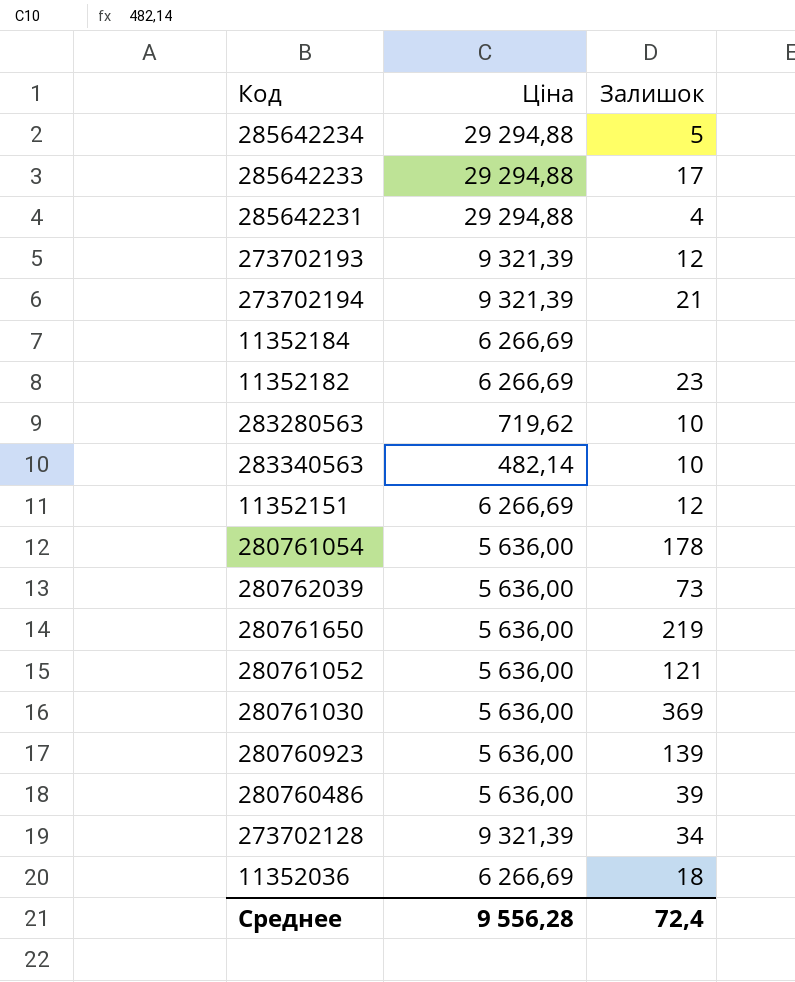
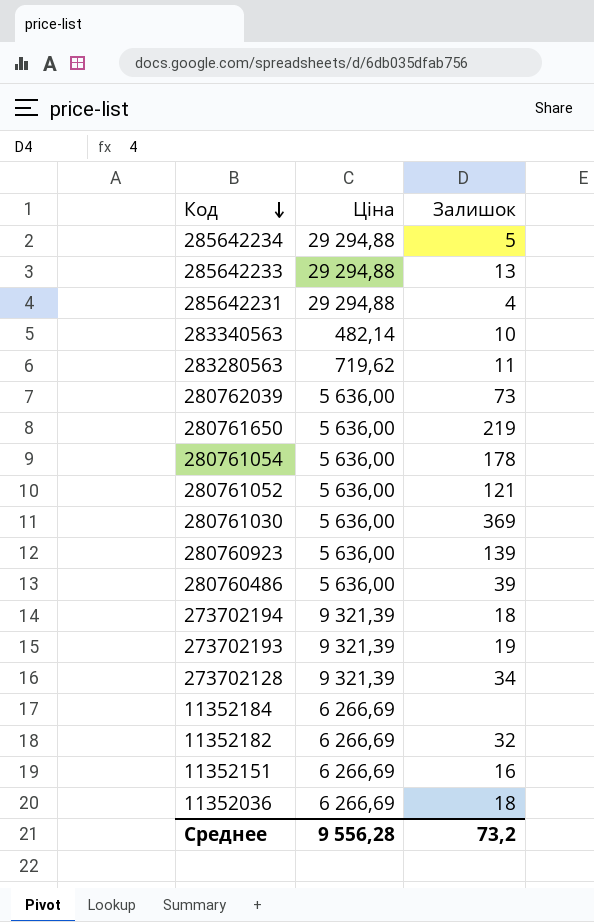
row order: none -> Код descending
285642233 | Залишок: 17 -> 13
283280563 | Залишок: 10 -> 11
273702194 | Залишок: 21 -> 18
273702193 | Залишок: 12 -> 19
11352182 | Залишок: 23 -> 32
11352151 | Залишок: 12 -> 16
Среднее | Залишок: 72,4 -> 73,2

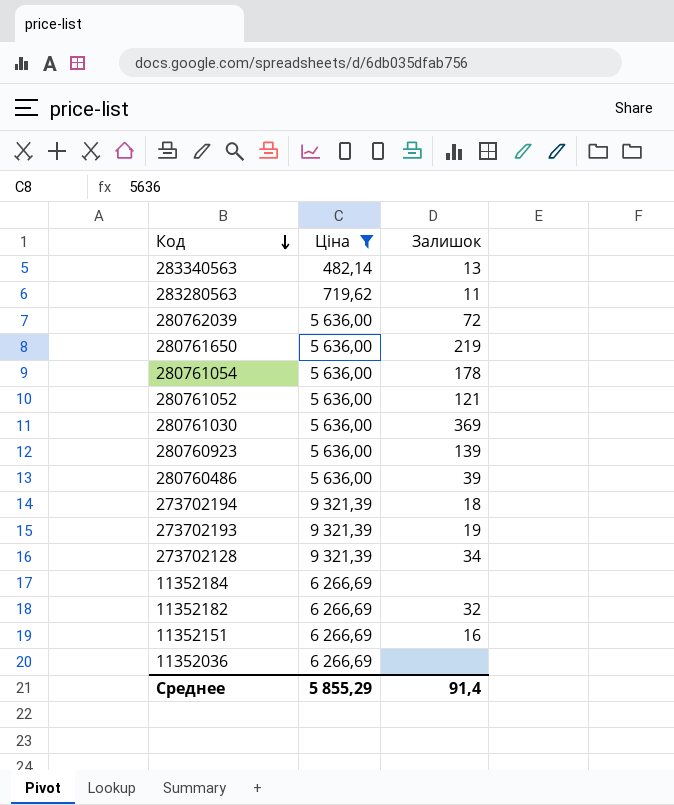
filter: none -> Ціна != 29 294,88
283340563 | Залишок: 10 -> 13
280762039 | Залишок: 73 -> 72
11352036 | Залишок: 18 -> none
Среднее | Ціна: 9 556,28 -> 5 855,29
Среднее | Залишок: 73,2 -> 91,4

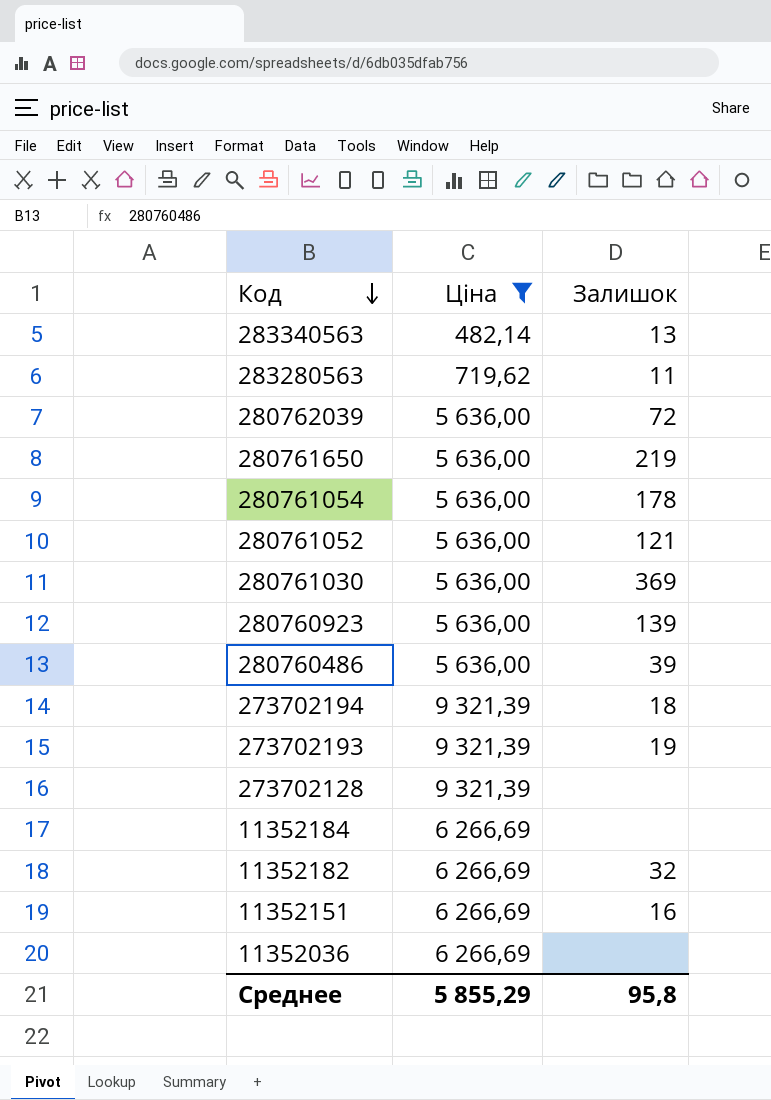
273702128 | Залишок: 34 -> none
Среднее | Залишок: 91,4 -> 95,8

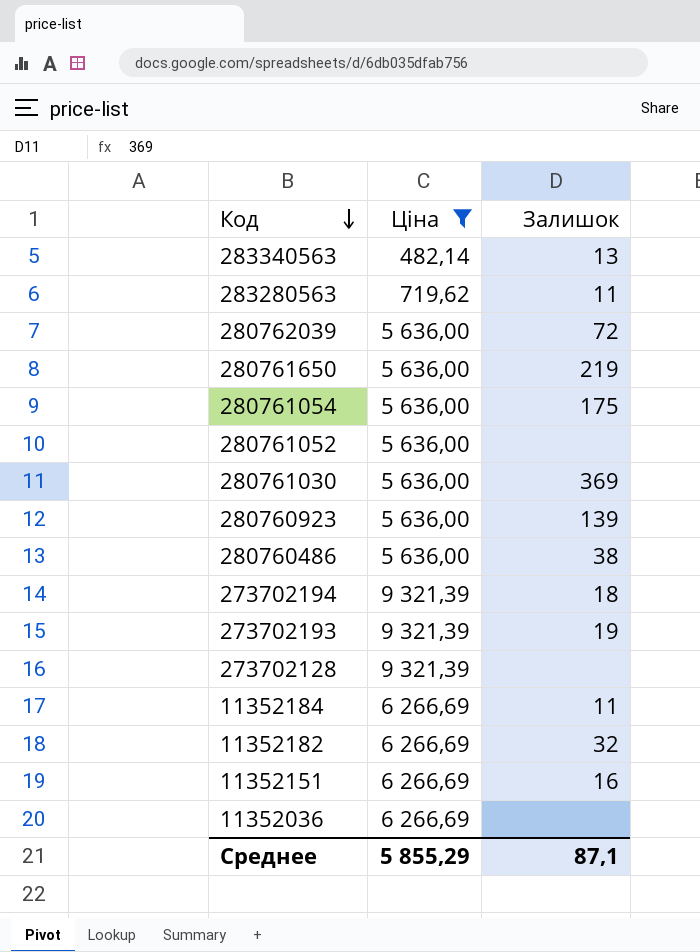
280761054 | Залишок: 178 -> 175
280761052 | Залишок: 121 -> none
280760486 | Залишок: 39 -> 38
11352184 | Залишок: none -> 11
Среднее | Залишок: 95,8 -> 87,1

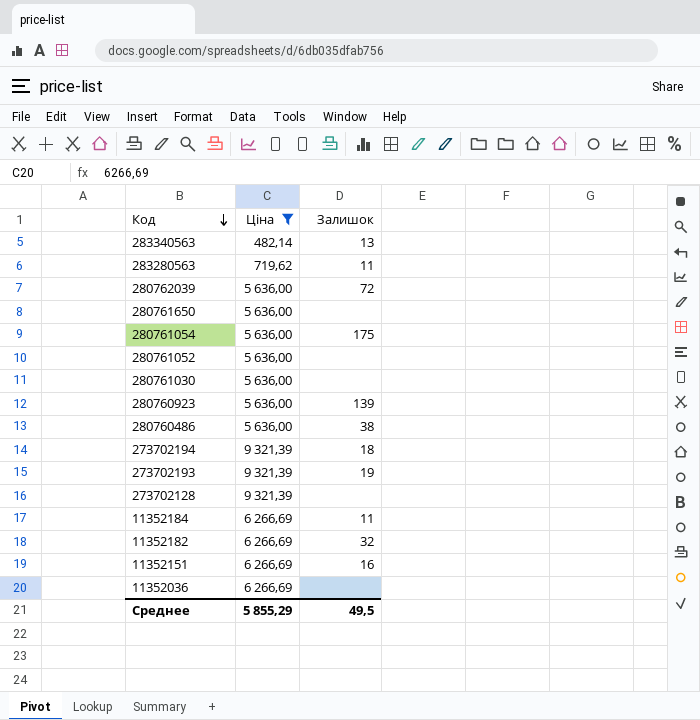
280761650 | Залишок: 219 -> none
280761030 | Залишок: 369 -> none
Среднее | Залишок: 87,1 -> 49,5

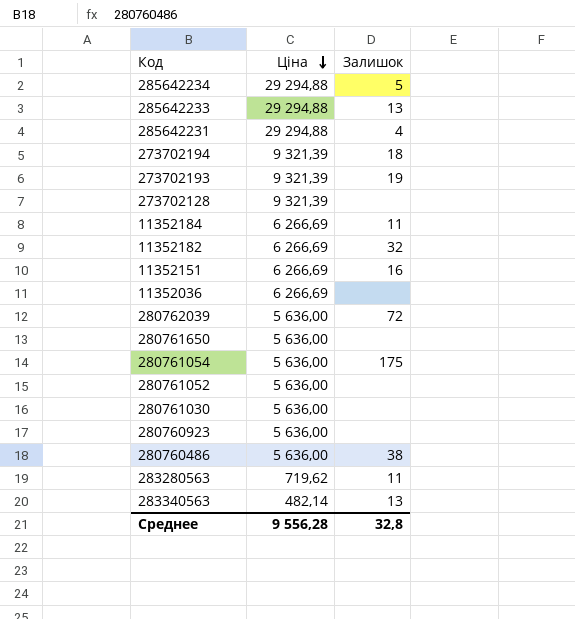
filter: Ціна != 29 294,88 -> none
row order: Код descending -> Ціна descending
280760923 | Залишок: 139 -> none
Среднее | Ціна: 5 855,29 -> 9 556,28
Среднее | Залишок: 49,5 -> 32,8

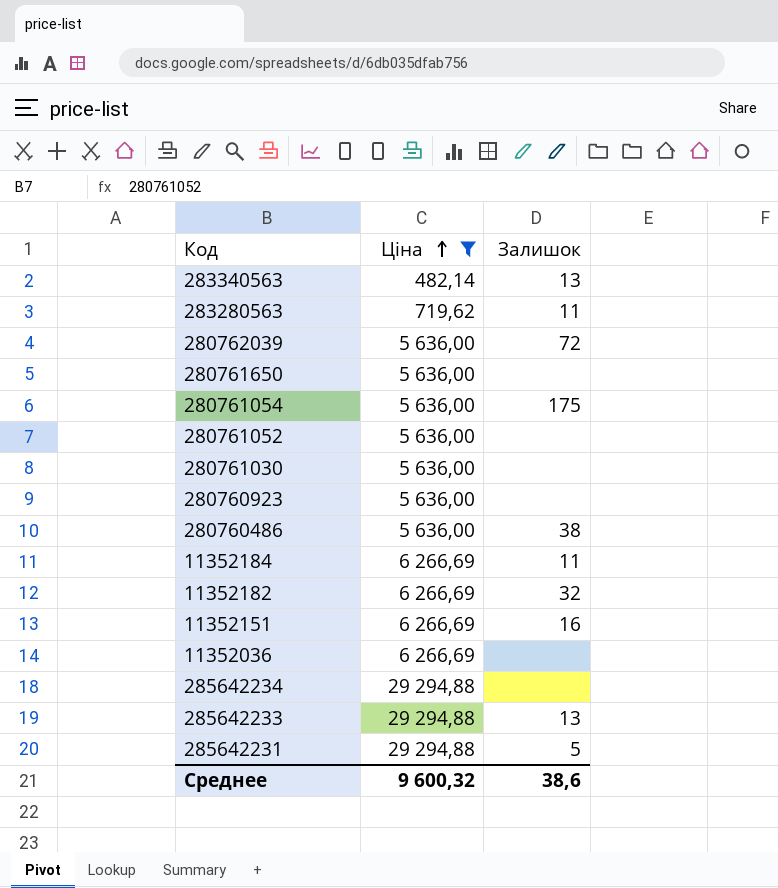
filter: none -> Ціна != 9 321,39
row order: Ціна descending -> Ціна ascending
285642234 | Залишок: 5 -> none
285642231 | Залишок: 4 -> 5
Среднее | Ціна: 9 556,28 -> 9 600,32
Среднее | Залишок: 32,8 -> 38,6

